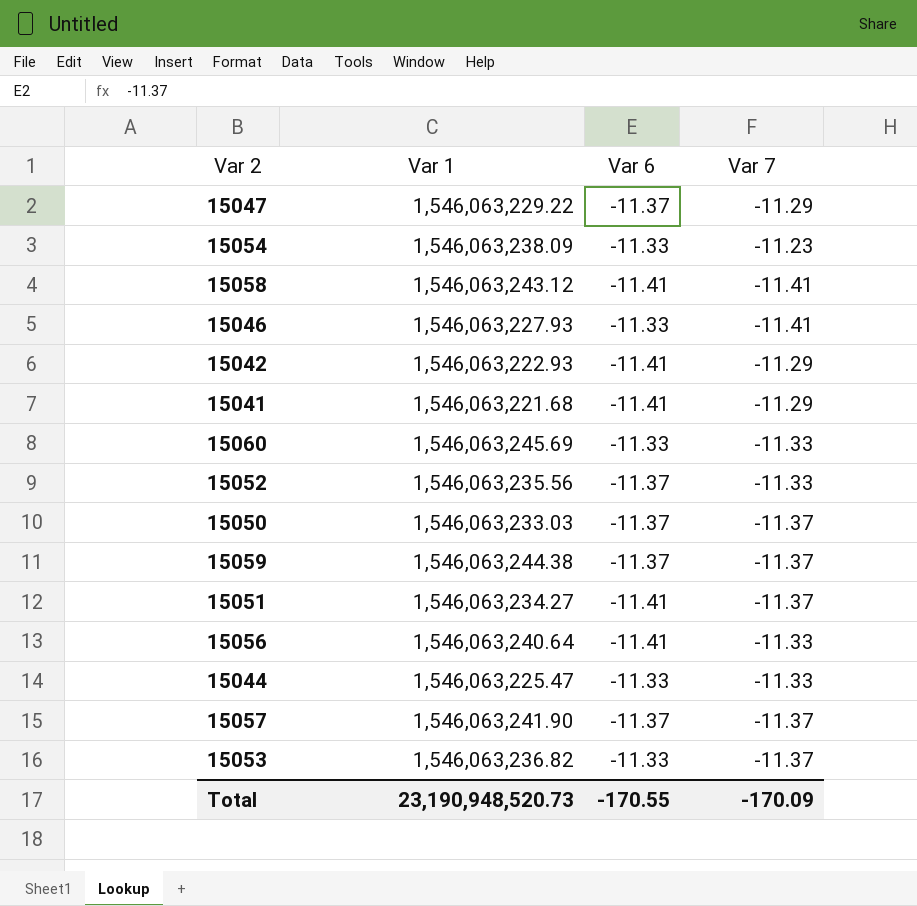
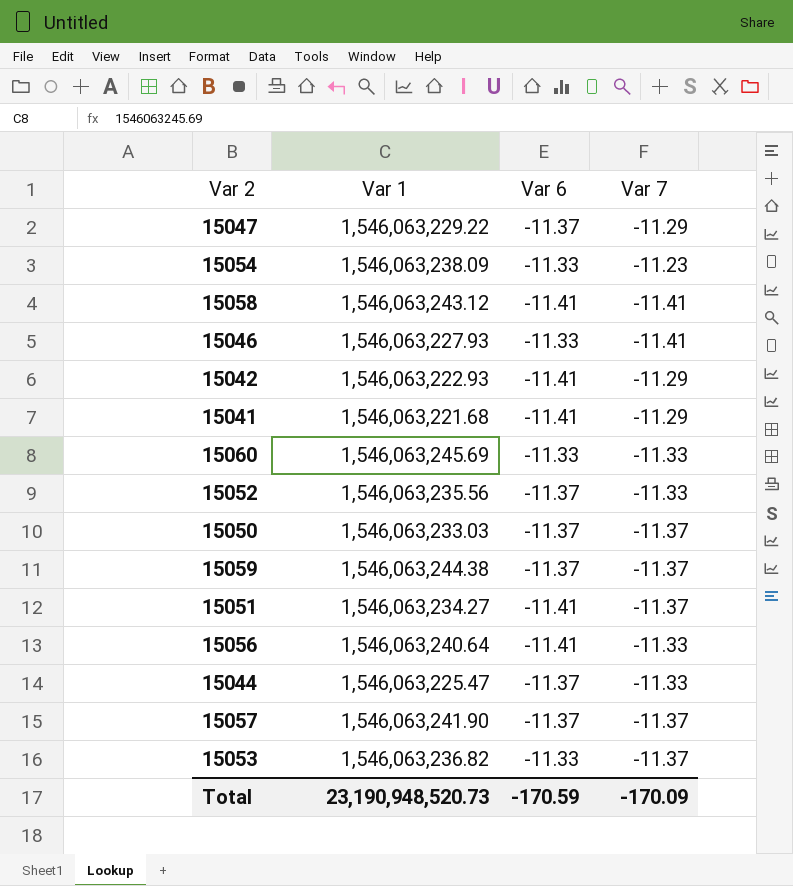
15044 | Var 6: -11.33 -> -11.37
Total | Var 6: -170.55 -> -170.59

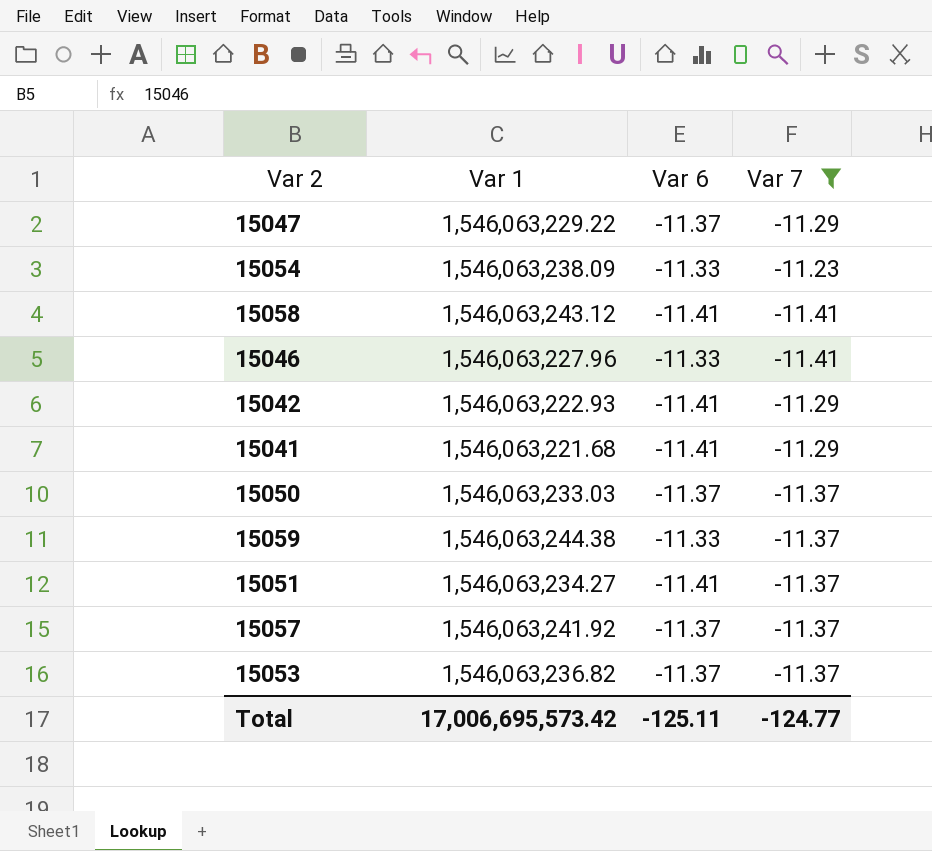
filter: none -> Var 7 != -11.33
15046 | Var 1: 1,546,063,227.93 -> 1,546,063,227.96
15059 | Var 6: -11.37 -> -11.33
15057 | Var 1: 1,546,063,241.90 -> 1,546,063,241.92
15053 | Var 6: -11.33 -> -11.37
Total | Var 1: 23,190,948,520.73 -> 17,006,695,573.42
Total | Var 6: -170.59 -> -125.11
Total | Var 7: -170.09 -> -124.77

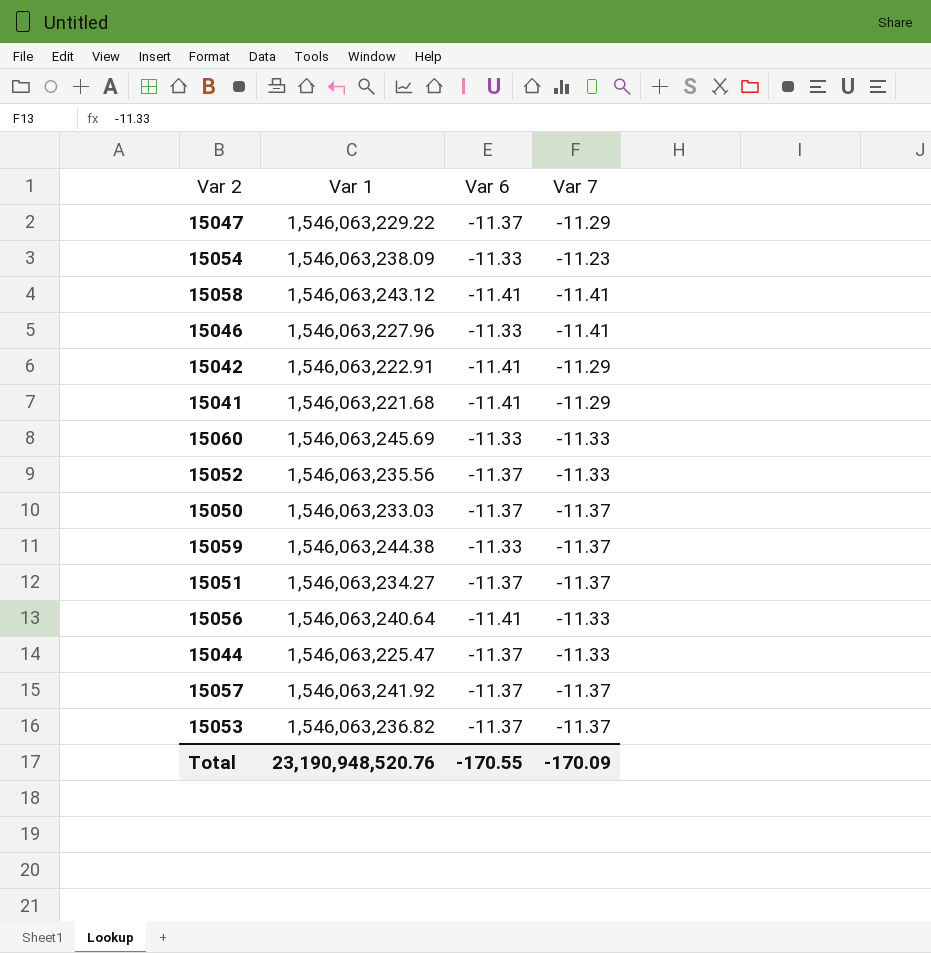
filter: Var 7 != -11.33 -> none
15042 | Var 1: 1,546,063,222.93 -> 1,546,063,222.91
15051 | Var 6: -11.41 -> -11.37
Total | Var 1: 17,006,695,573.42 -> 23,190,948,520.76
Total | Var 6: -125.11 -> -170.55
Total | Var 7: -124.77 -> -170.09

